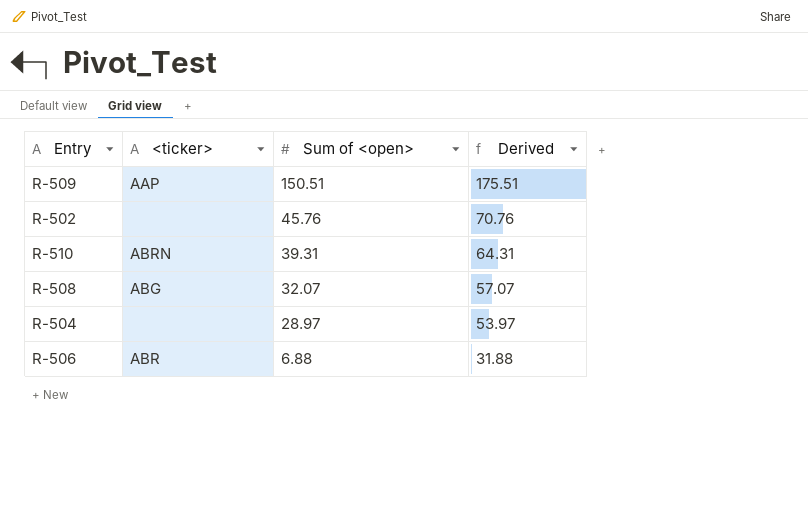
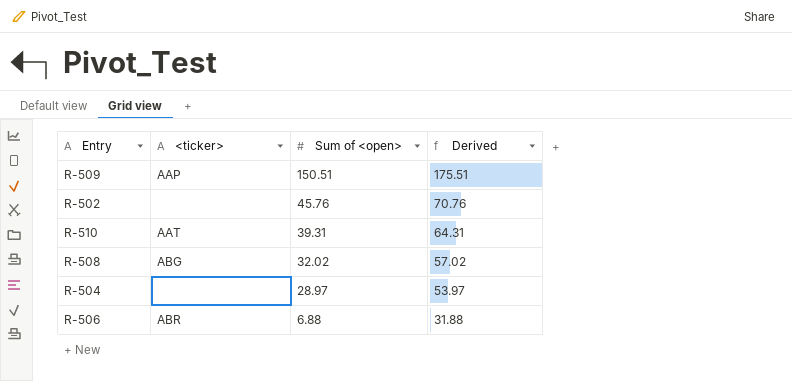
R-510 | <ticker>: ABRN -> AAT
R-508 | Sum of <open>: 32.07 -> 32.02
R-508 | Derived: 57.07 -> 57.02

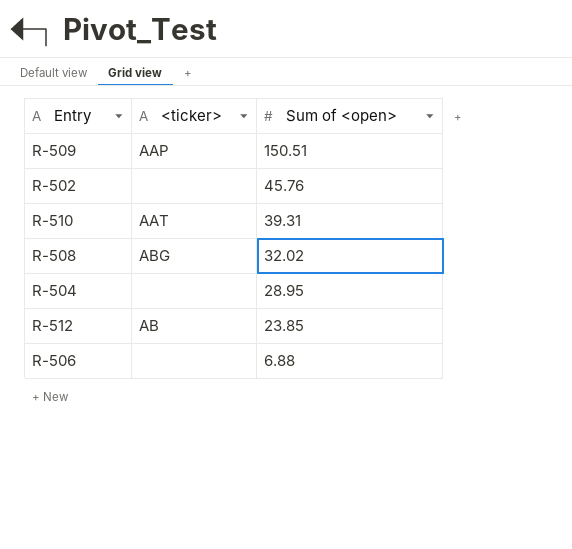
column Derived | formula: [Sum of <open>] + 25 -> none
R-504 | Sum of <open>: 28.97 -> 28.95
row R-512: none -> AB | 23.85
R-506 | <ticker>: ABR -> none

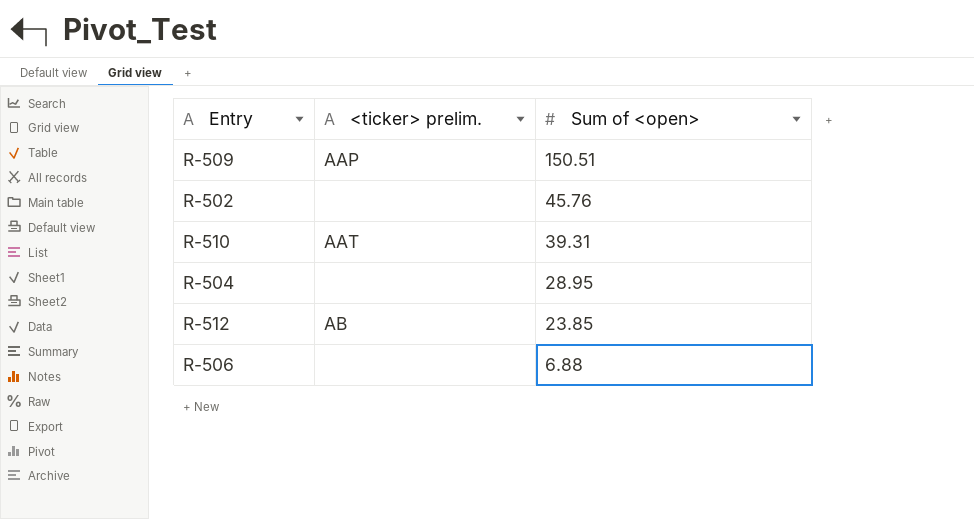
column name: <ticker> -> <ticker> prelim.
row R-508: ABG | 32.02 -> none

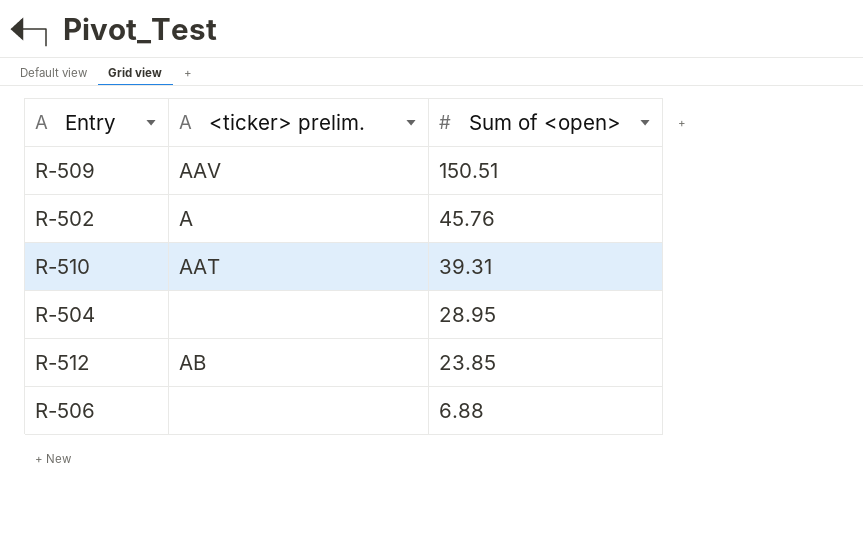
R-509 | <ticker> prelim.: AAP -> AAV
R-502 | <ticker> prelim.: none -> A

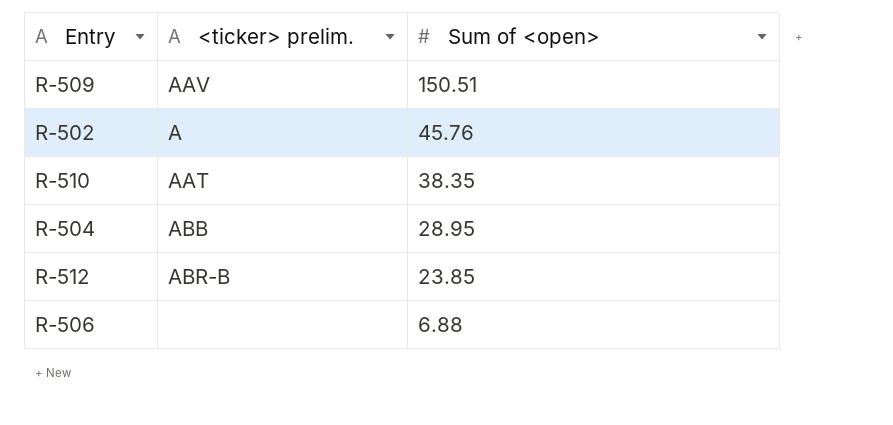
R-510 | Sum of <open>: 39.31 -> 38.35
R-504 | <ticker> prelim.: none -> ABB
R-512 | <ticker> prelim.: AB -> ABR-B

